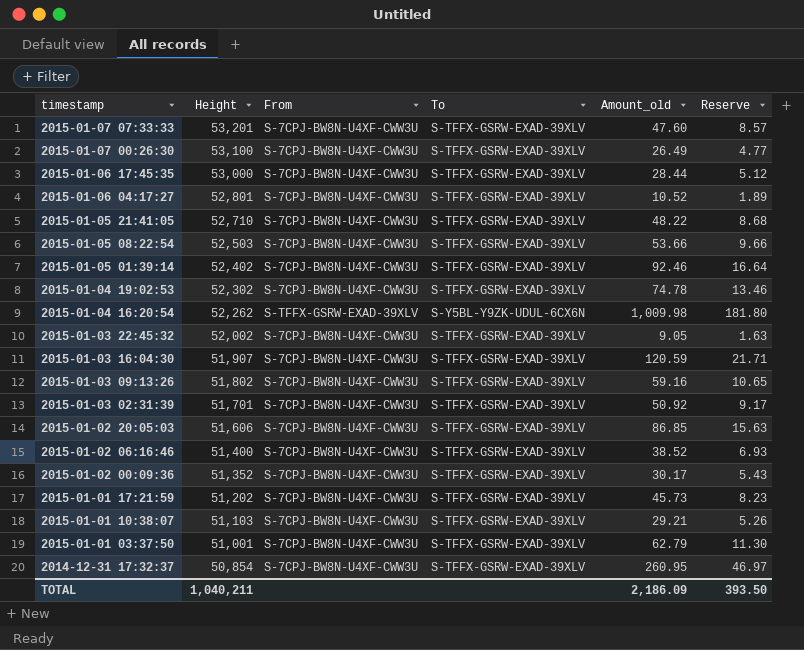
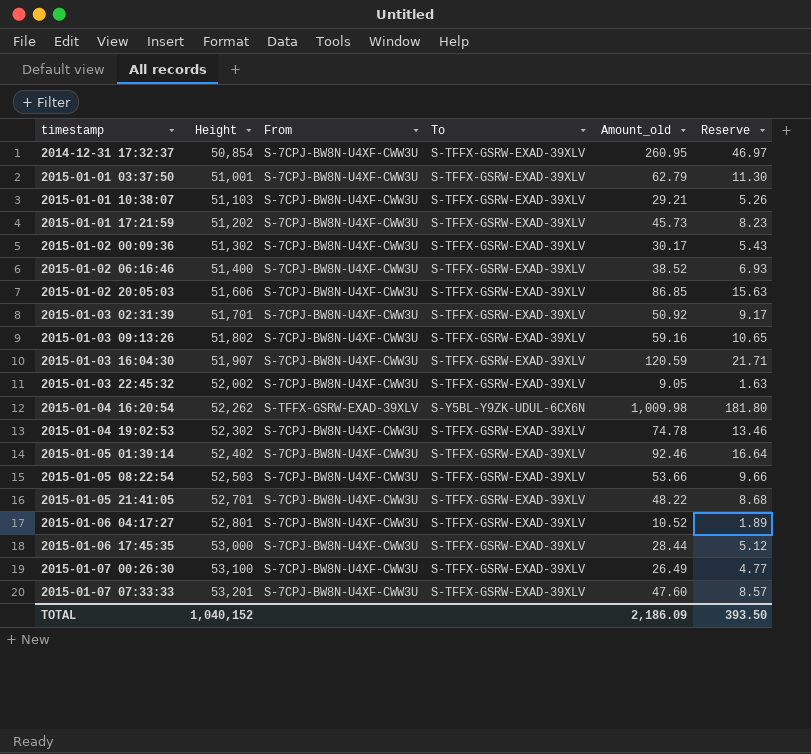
row order: timestamp descending -> timestamp ascending
2015-01-02 00:09:36 | Height: 51,352 -> 51,302
2015-01-05 21:41:05 | Height: 52,710 -> 52,701
TOTAL | Height: 1,040,211 -> 1,040,152

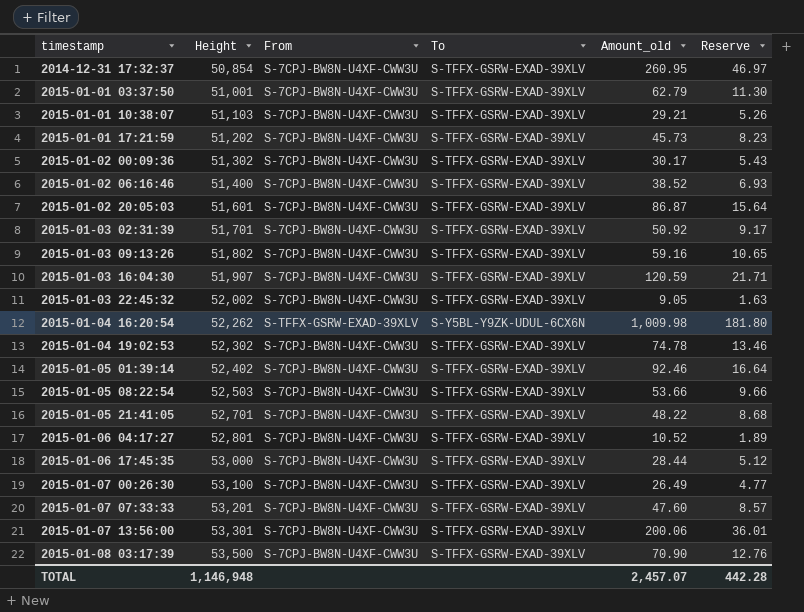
2015-01-02 20:05:03 | Height: 51,606 -> 51,601
2015-01-02 20:05:03 | Amount_old: 86.85 -> 86.87
2015-01-02 20:05:03 | Reserve: 15.63 -> 15.64
row 2015-01-07 13:56:00: none -> 53,301 | S-7CPJ-BW8N-U4XF-CWW3U | S-TFFX-GSRW-EXAD-39XLV | 200.06 | 36.01
row 2015-01-08 03:17:39: none -> 53,500 | S-7CPJ-BW8N-U4XF-CWW3U | S-TFFX-GSRW-EXAD-39XLV | 70.90 | 12.76
TOTAL | Height: 1,040,152 -> 1,146,948
TOTAL | Amount_old: 2,186.09 -> 2,457.07
TOTAL | Reserve: 393.50 -> 442.28

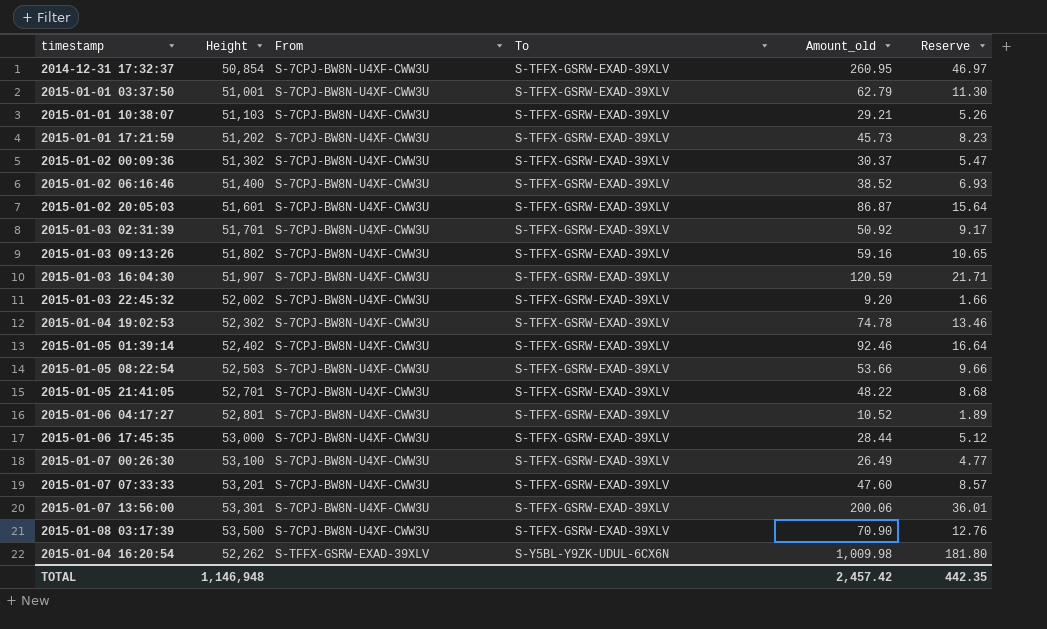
row order: timestamp ascending -> From ascending
2015-01-02 00:09:36 | Amount_old: 30.17 -> 30.37
2015-01-02 00:09:36 | Reserve: 5.43 -> 5.47
2015-01-03 22:45:32 | Amount_old: 9.05 -> 9.20
2015-01-03 22:45:32 | Reserve: 1.63 -> 1.66
TOTAL | Amount_old: 2,457.07 -> 2,457.42
TOTAL | Reserve: 442.28 -> 442.35

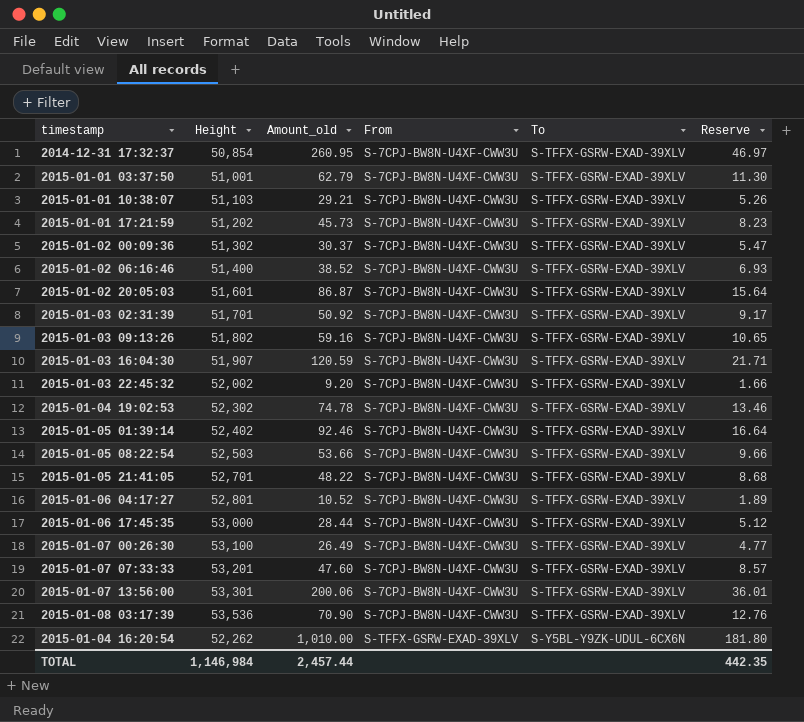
column Amount_old | position: 5 -> 3
2015-01-08 03:17:39 | Height: 53,500 -> 53,536
2015-01-04 16:20:54 | Amount_old: 1,009.98 -> 1,010.00
TOTAL | Height: 1,146,948 -> 1,146,984
TOTAL | Amount_old: 2,457.42 -> 2,457.44

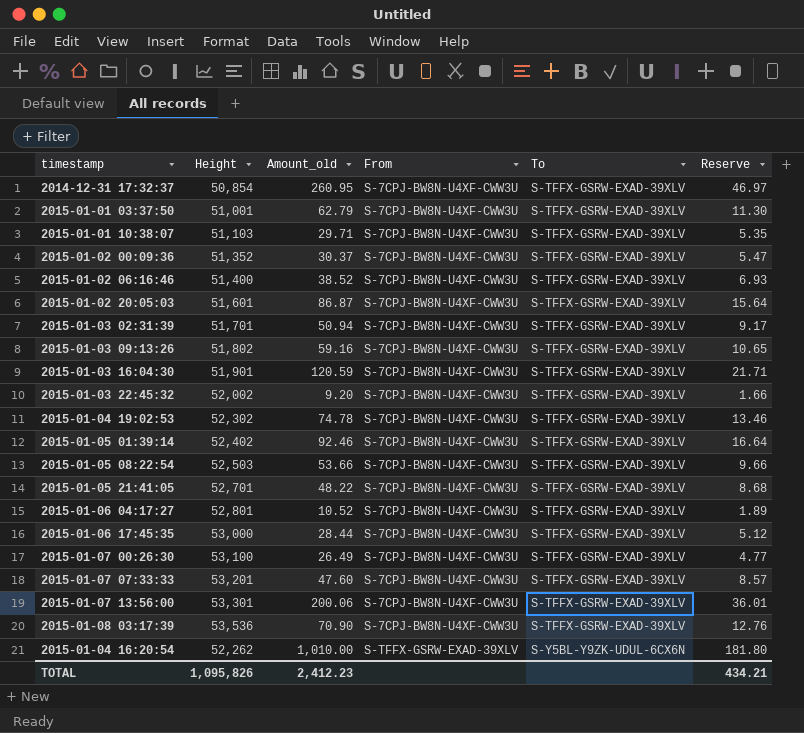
row 2015-01-01 17:21:59: 51,202 | 45.73 | S-7CPJ-BW8N-U4XF-CWW3U | S-TFFX-GSRW-EXAD-39XLV | 8.23 -> none
2015-01-01 10:38:07 | Amount_old: 29.21 -> 29.71
2015-01-01 10:38:07 | Reserve: 5.26 -> 5.35
2015-01-02 00:09:36 | Height: 51,302 -> 51,352
2015-01-03 02:31:39 | Amount_old: 50.92 -> 50.94
2015-01-03 16:04:30 | Height: 51,907 -> 51,901
TOTAL | Height: 1,146,984 -> 1,095,826
TOTAL | Amount_old: 2,457.44 -> 2,412.23
TOTAL | Reserve: 442.35 -> 434.21

